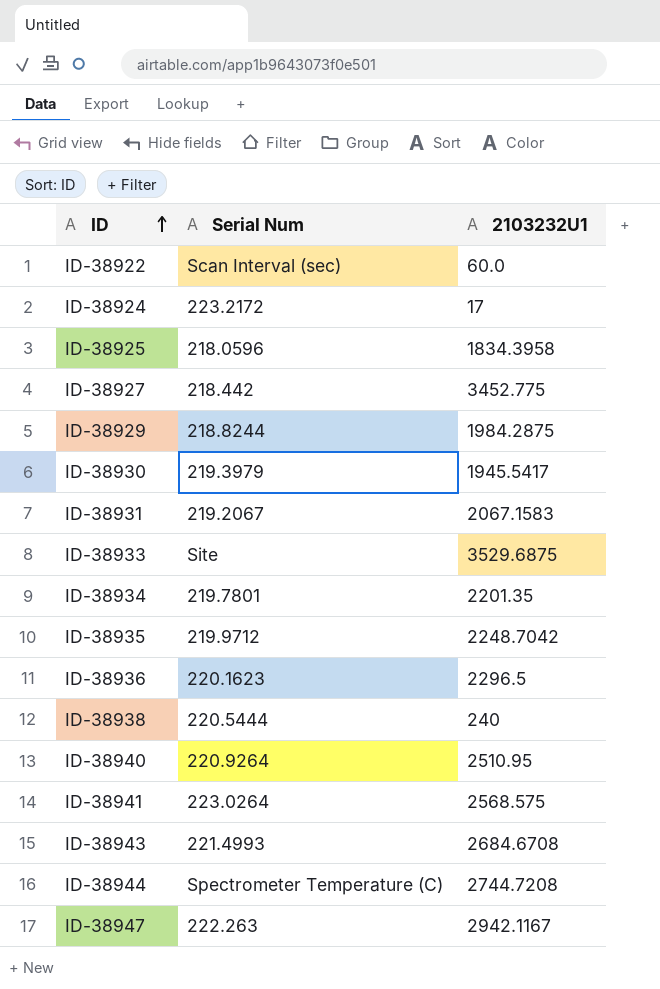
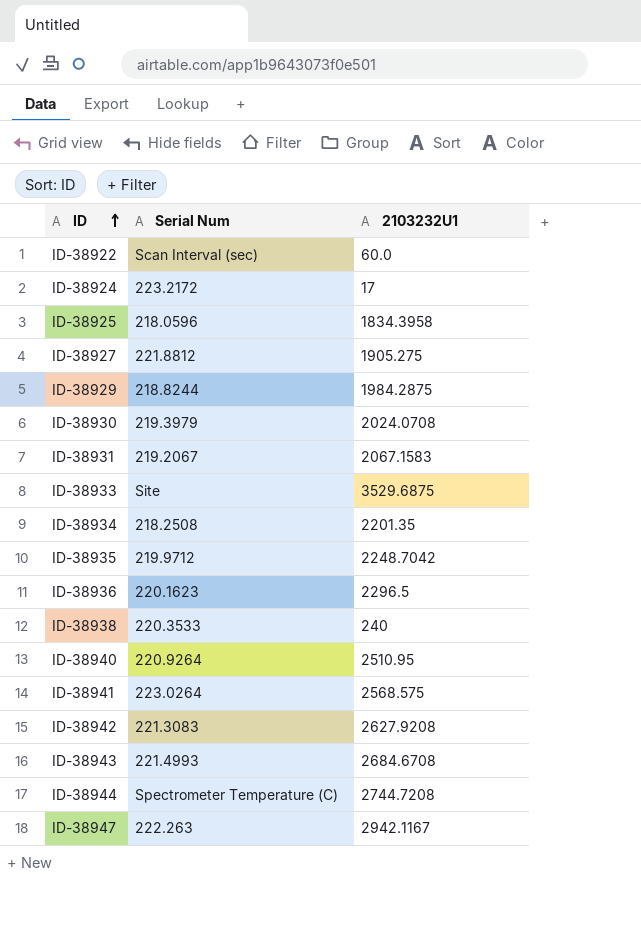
ID-38927 | Serial Num: 218.442 -> 221.8812
ID-38927 | 2103232U1: 3452.775 -> 1905.275
ID-38930 | 2103232U1: 1945.5417 -> 2024.0708
ID-38934 | Serial Num: 219.7801 -> 218.2508
ID-38938 | Serial Num: 220.5444 -> 220.3533
row ID-38942: none -> 221.3083 | 2627.9208

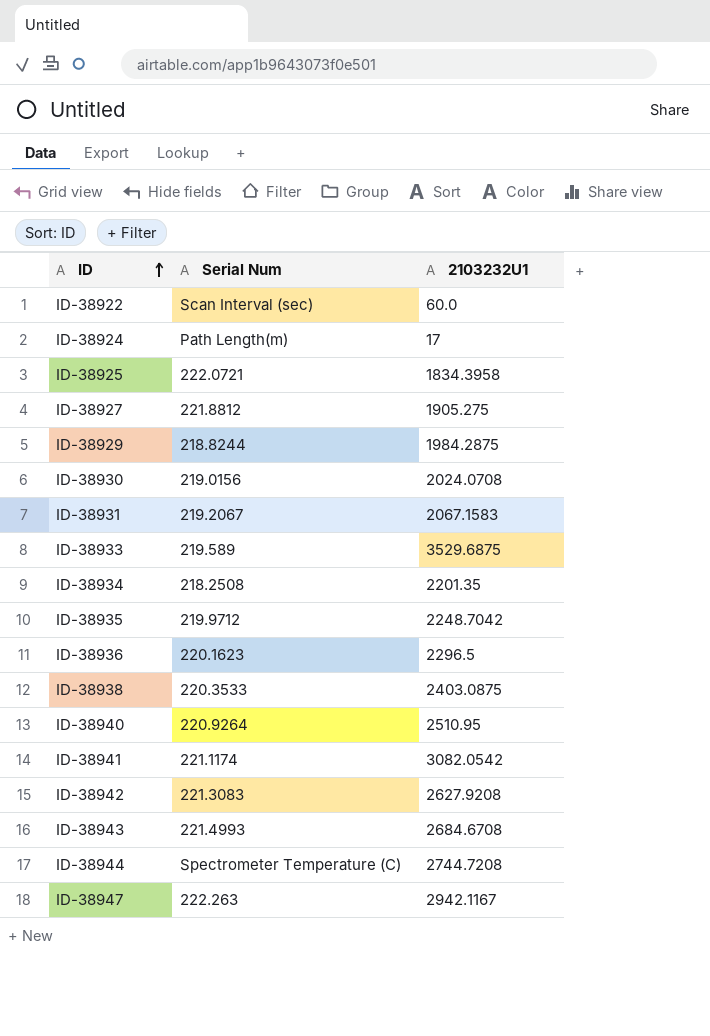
ID-38924 | Serial Num: 223.2172 -> Path Length(m)
ID-38925 | Serial Num: 218.0596 -> 222.0721
ID-38930 | Serial Num: 219.3979 -> 219.0156
ID-38933 | Serial Num: Site -> 219.589
ID-38938 | 2103232U1: 240 -> 2403.0875
ID-38941 | Serial Num: 223.0264 -> 221.1174
ID-38941 | 2103232U1: 2568.575 -> 3082.0542

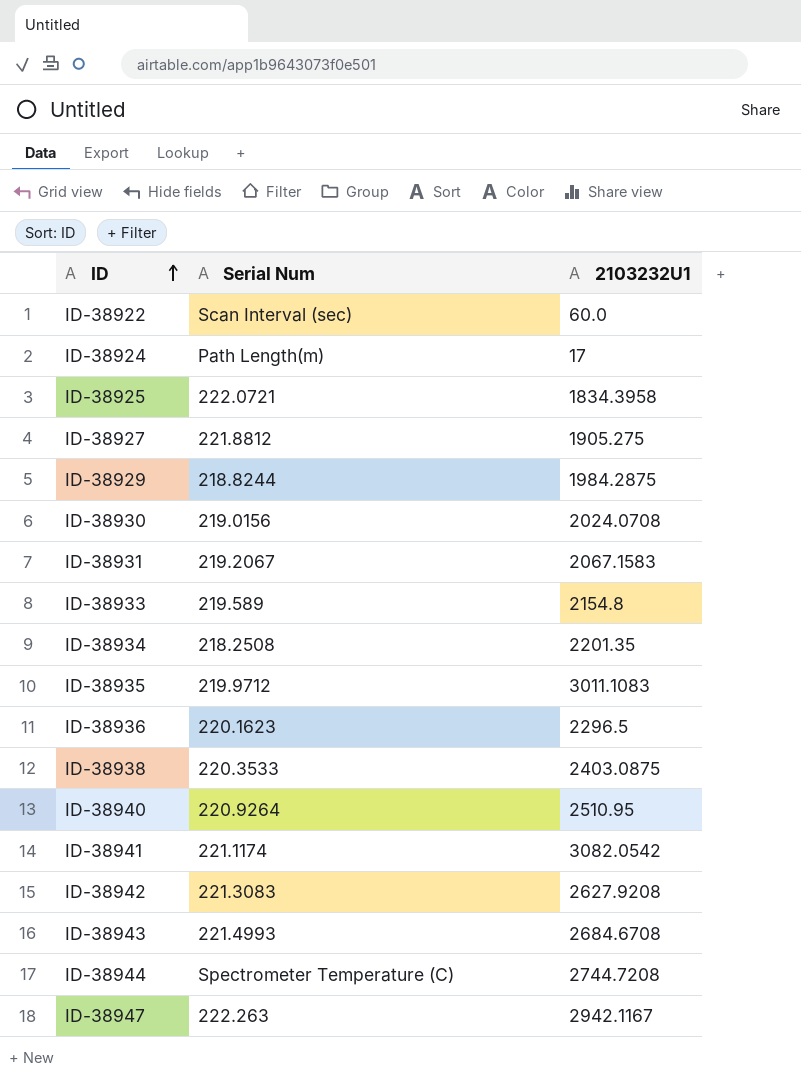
ID-38933 | 2103232U1: 3529.6875 -> 2154.8
ID-38935 | 2103232U1: 2248.7042 -> 3011.1083

